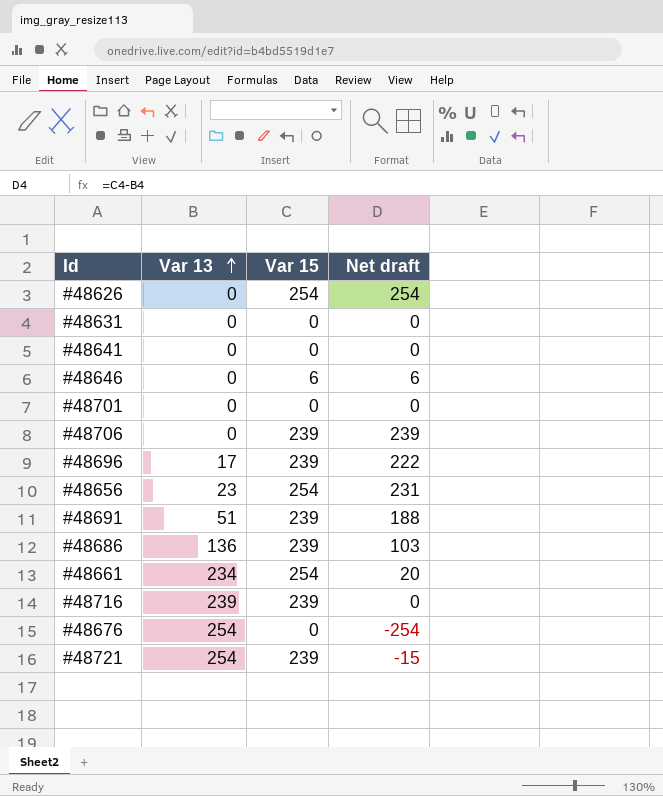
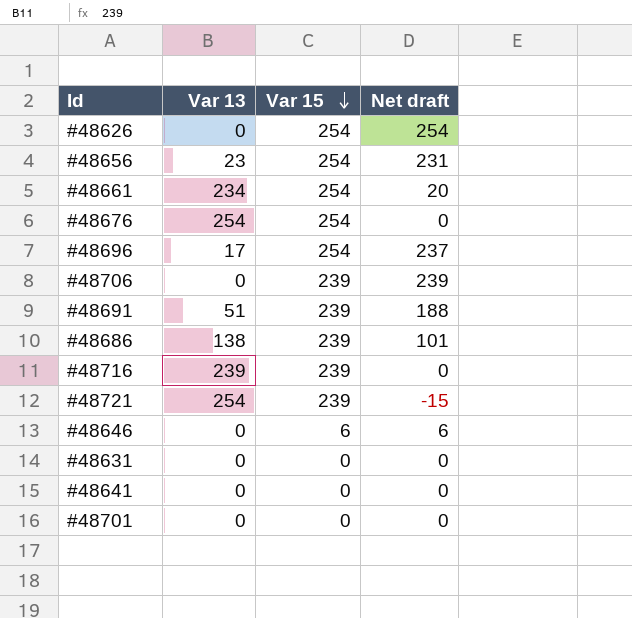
row order: Var 13 ascending -> Var 15 descending
#48676 | Var 15: 0 -> 254
#48676 | Net draft: -254 -> 0
#48696 | Var 15: 239 -> 254
#48696 | Net draft: 222 -> 237
#48686 | Var 13: 136 -> 138
#48686 | Net draft: 103 -> 101

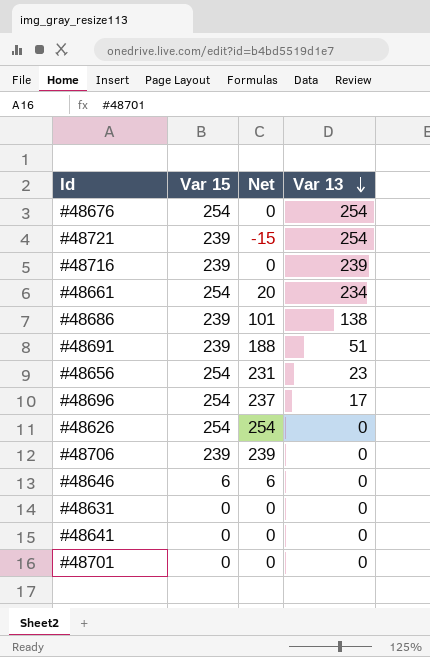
row order: Var 15 descending -> Var 13 descending
column name: Net draft -> Net
column Var 13 | position: 2 -> 4

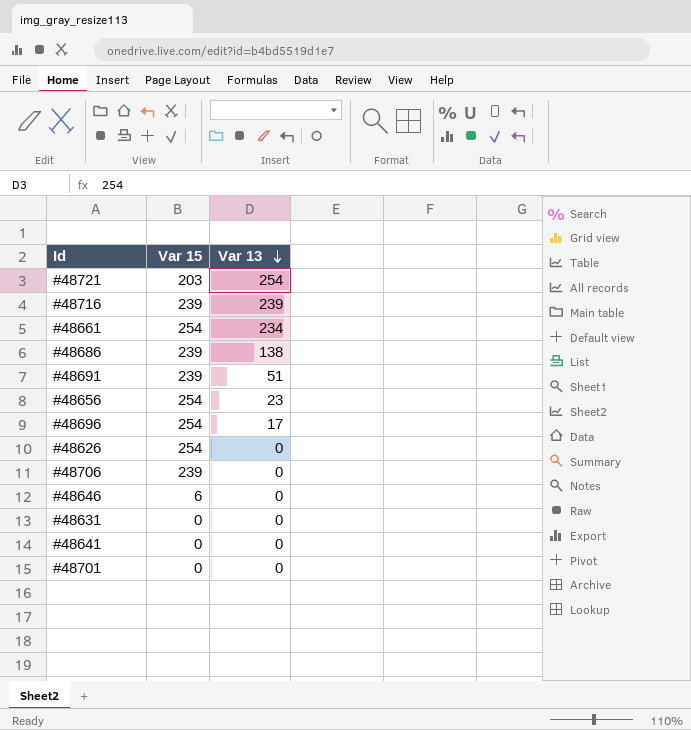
column Net | formula: [Var 15] - [Var 13] -> none
row #48676: 254 | 0 | 254 -> none
#48721 | Var 15: 239 -> 203

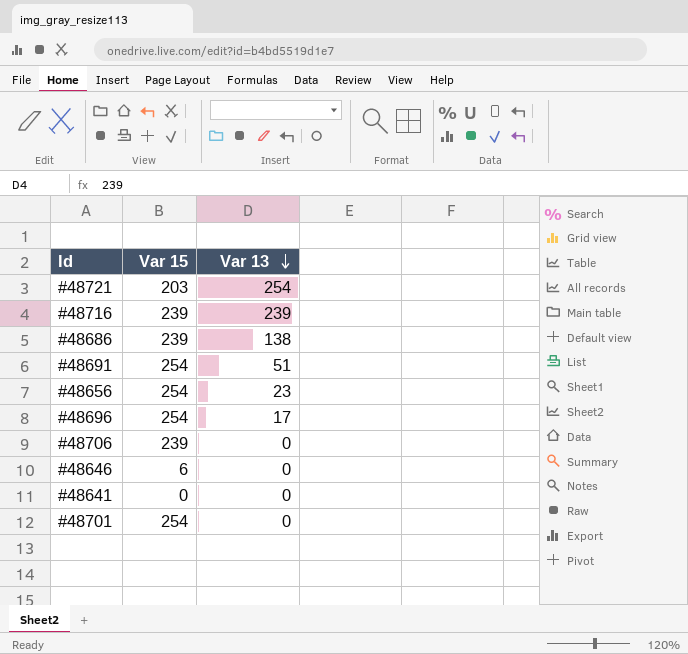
row #48661: 254 | 234 -> none
row #48626: 254 | 0 -> none
row #48631: 0 | 0 -> none
#48691 | Var 15: 239 -> 254
#48701 | Var 15: 0 -> 254

